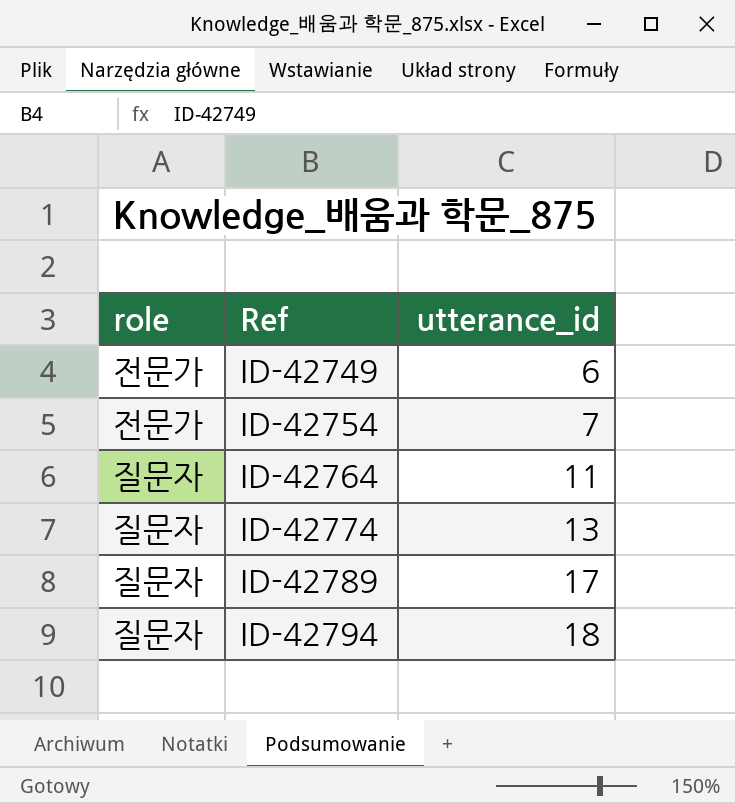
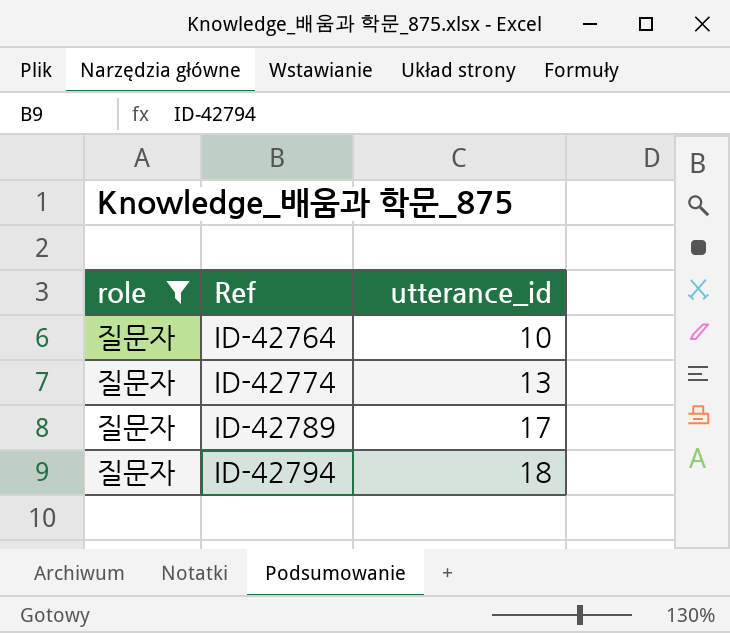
filter: none -> role = 질문자
ID-42764 | utterance_id: 11 -> 10

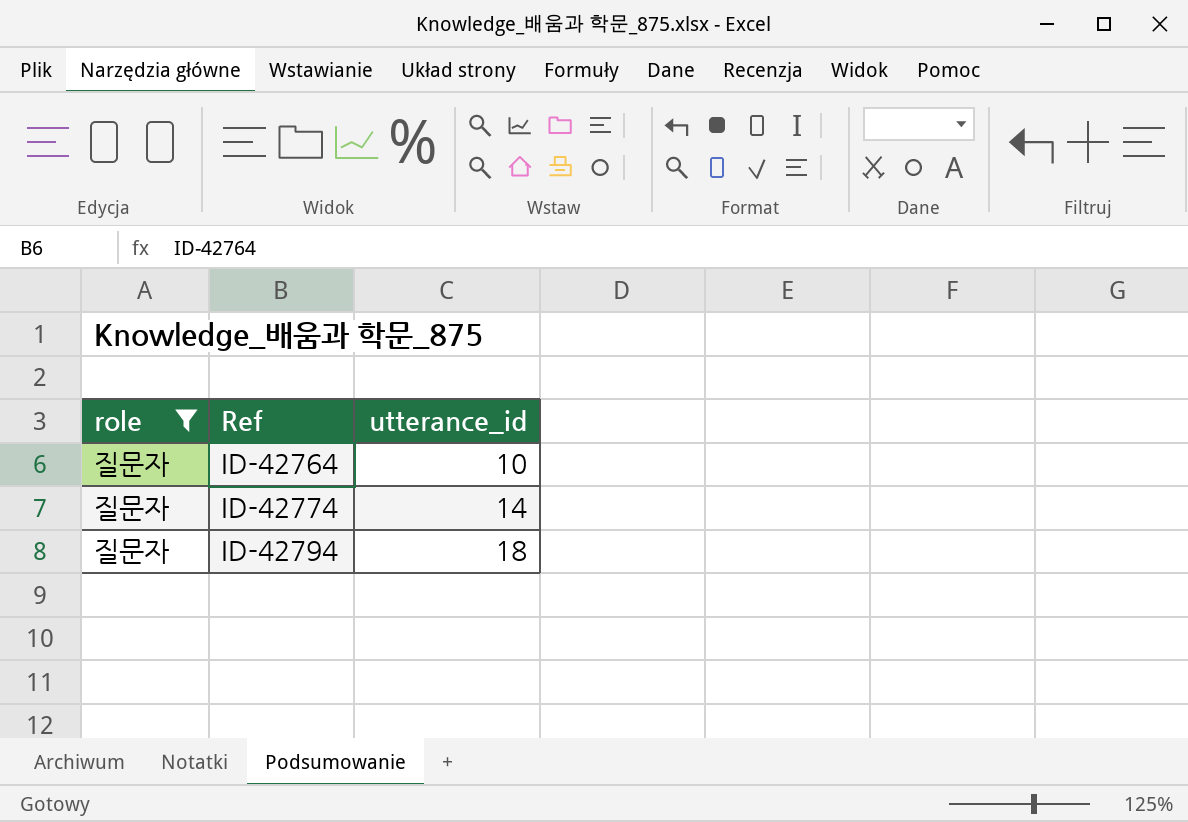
row ID-42789: 질문자 | 17 -> none
ID-42774 | utterance_id: 13 -> 14

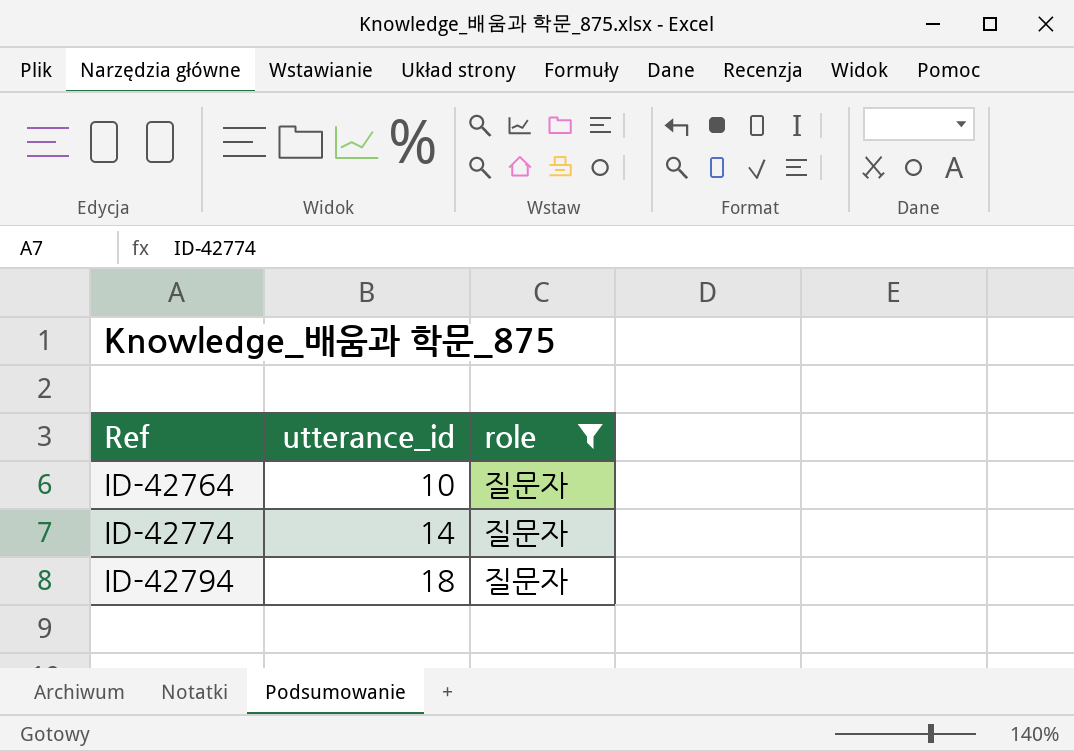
column role | position: 1 -> 3

